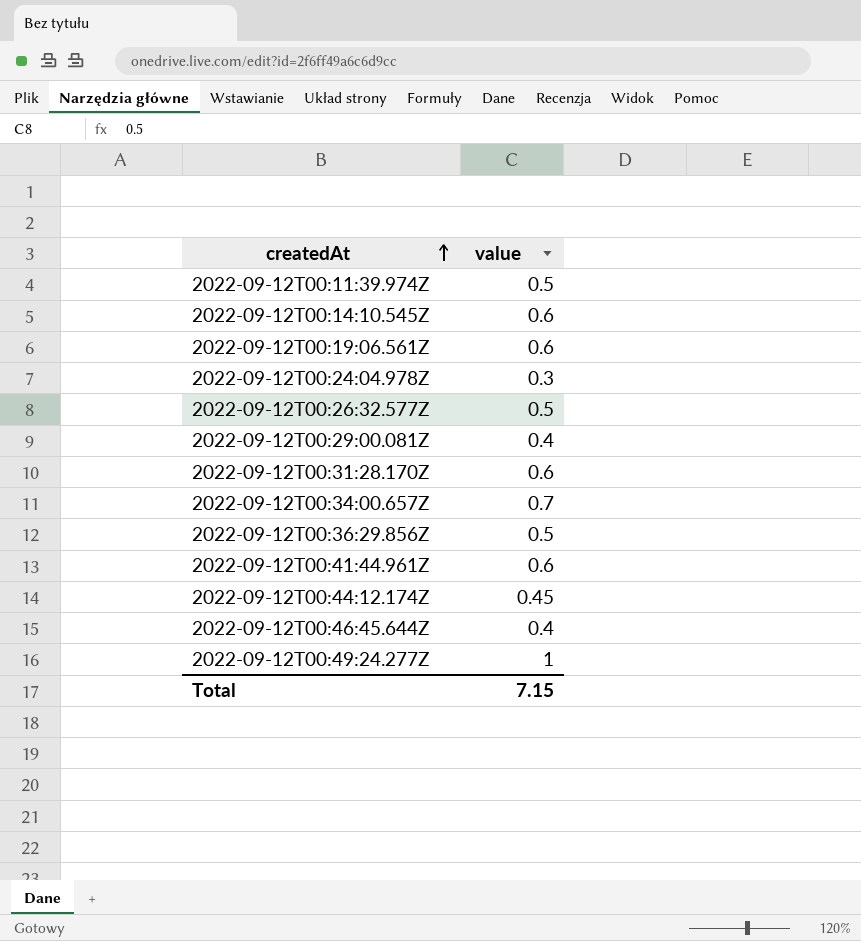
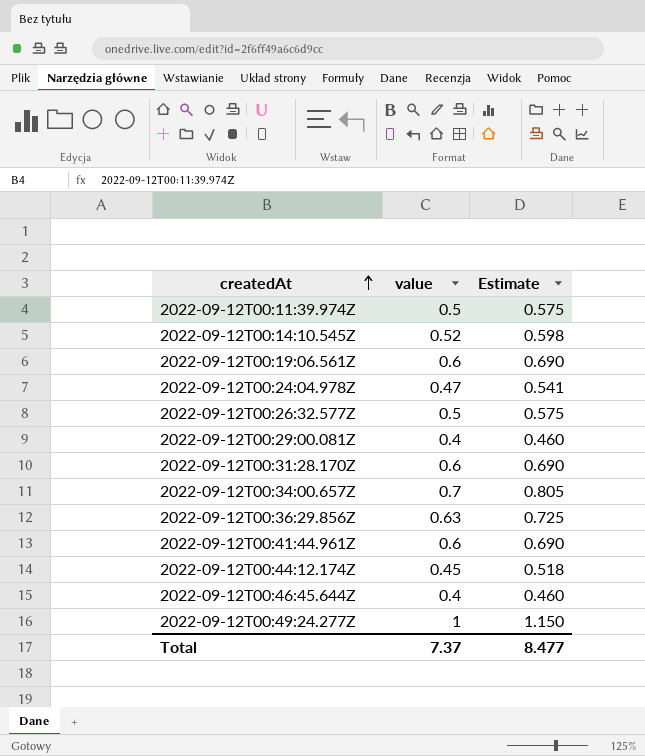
column Estimate | formula: none -> [value] * 1.15
2022-09-12T00:14:10.545Z | value: 0.6 -> 0.52
2022-09-12T00:24:04.978Z | value: 0.3 -> 0.47
2022-09-12T00:36:29.856Z | value: 0.5 -> 0.63
Total | value: 7.15 -> 7.37

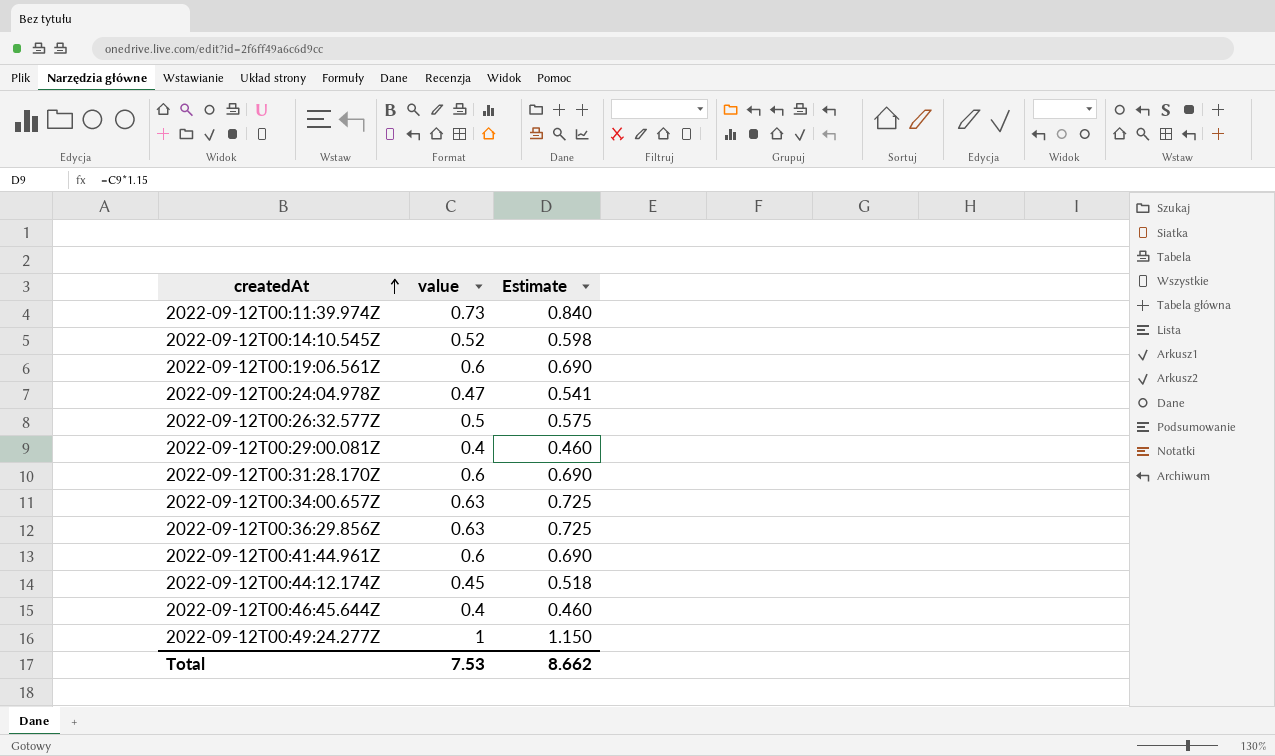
2022-09-12T00:11:39.974Z | value: 0.5 -> 0.73
2022-09-12T00:11:39.974Z | Estimate: 0.575 -> 0.840
2022-09-12T00:34:00.657Z | value: 0.7 -> 0.63
2022-09-12T00:34:00.657Z | Estimate: 0.805 -> 0.725
Total | value: 7.37 -> 7.53
Total | Estimate: 8.477 -> 8.662

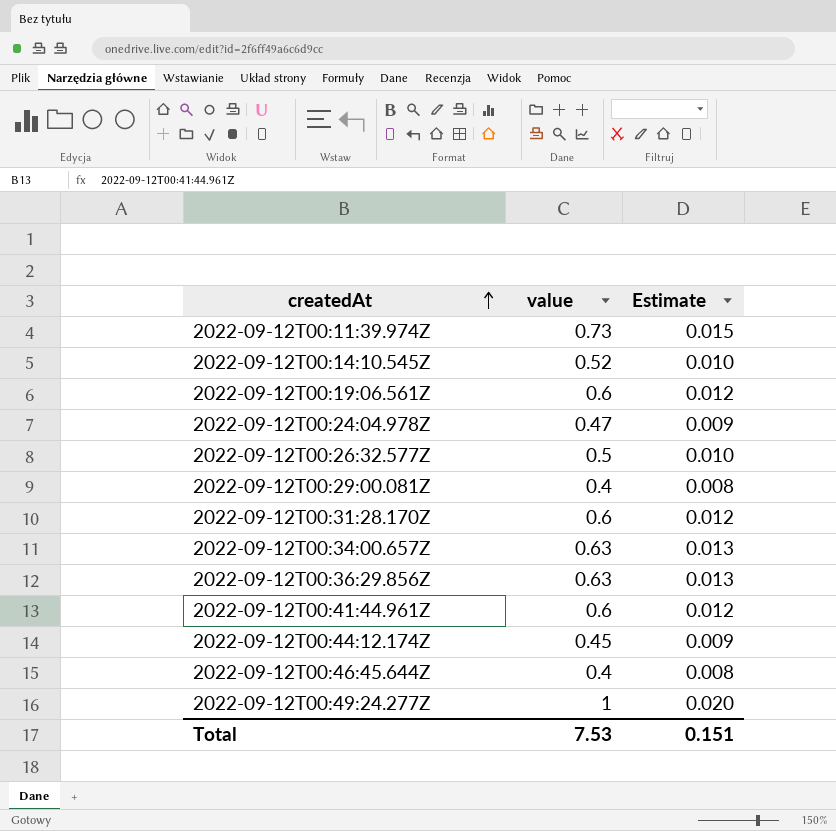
column Estimate | formula: [value] * 1.15 -> [value] * 0.02
Total | Estimate: 8.662 -> 0.151

